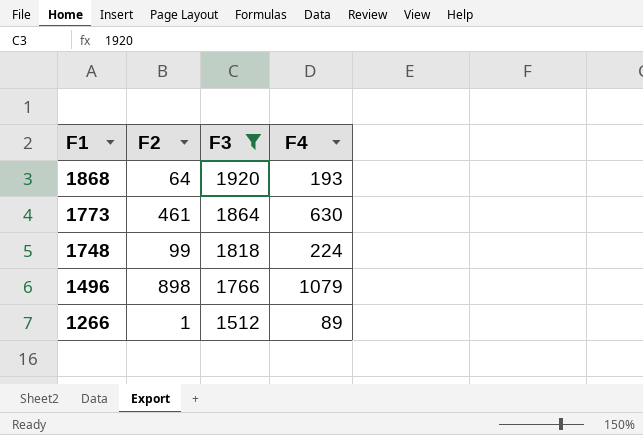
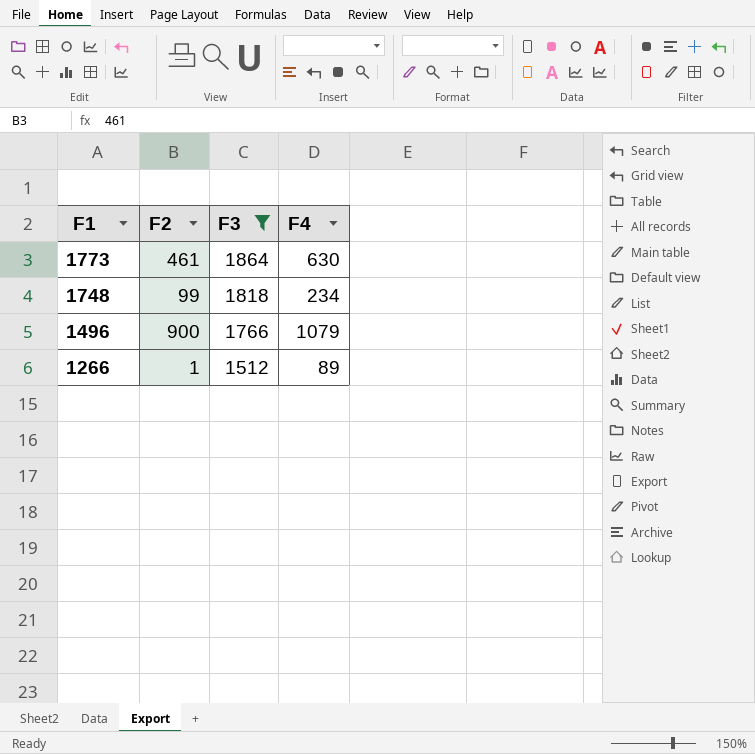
row 1868: 64 | 1920 | 193 -> none
1748 | F4: 224 -> 234
1496 | F2: 898 -> 900

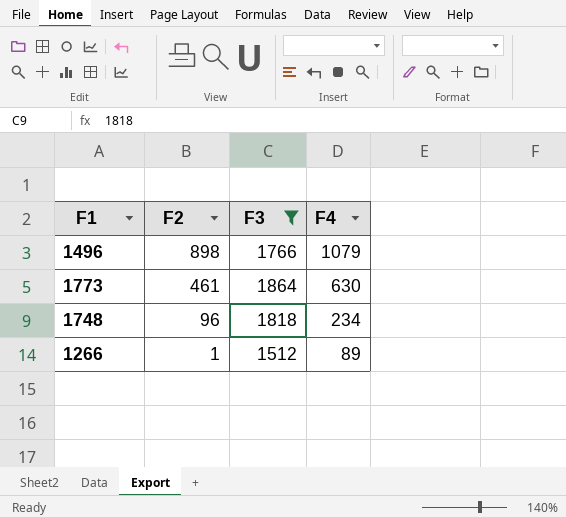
row order: F1 descending -> F2 descending
1496 | F2: 900 -> 898
1748 | F2: 99 -> 96

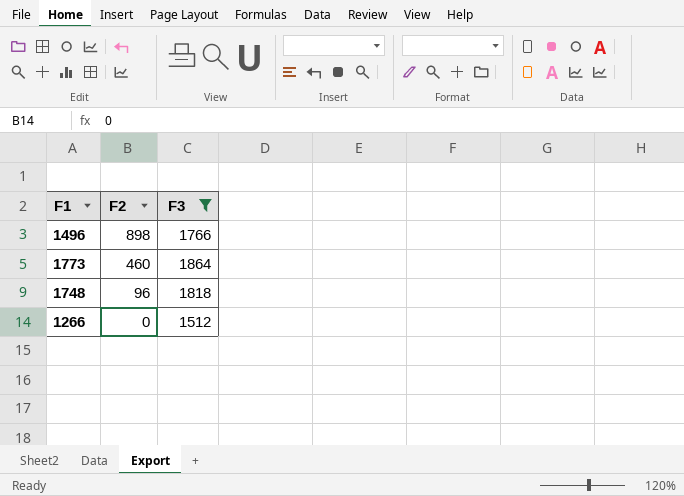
column F4 | position: 4 -> none
1773 | F2: 461 -> 460
1266 | F2: 1 -> 0

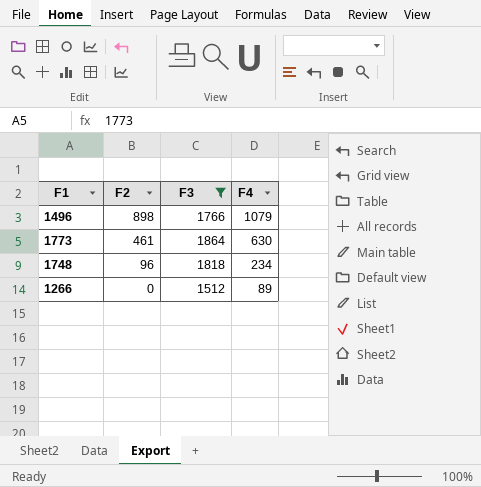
column F4 | position: none -> 4
1773 | F2: 460 -> 461

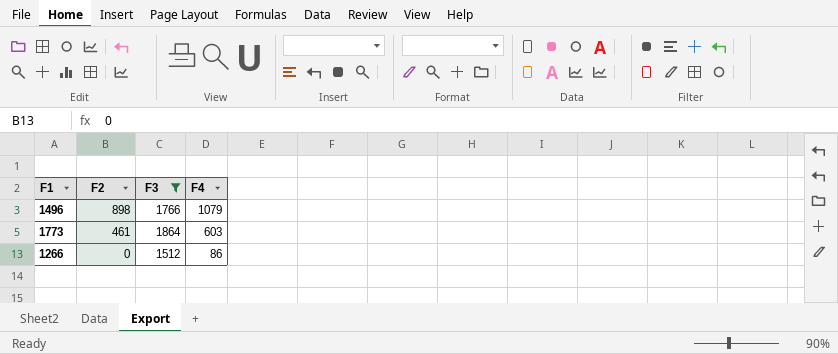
row 1748: 96 | 1818 | 234 -> none
1773 | F4: 630 -> 603
1266 | F4: 89 -> 86

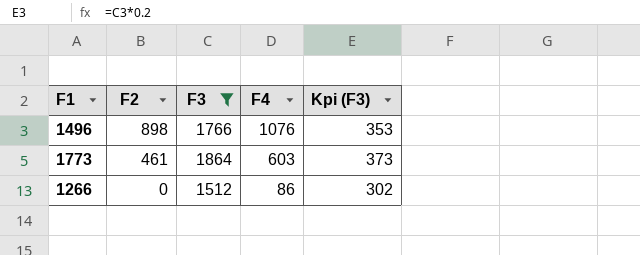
column Kpi (F3) | formula: none -> [F3] * 0.2
1496 | F4: 1079 -> 1076

